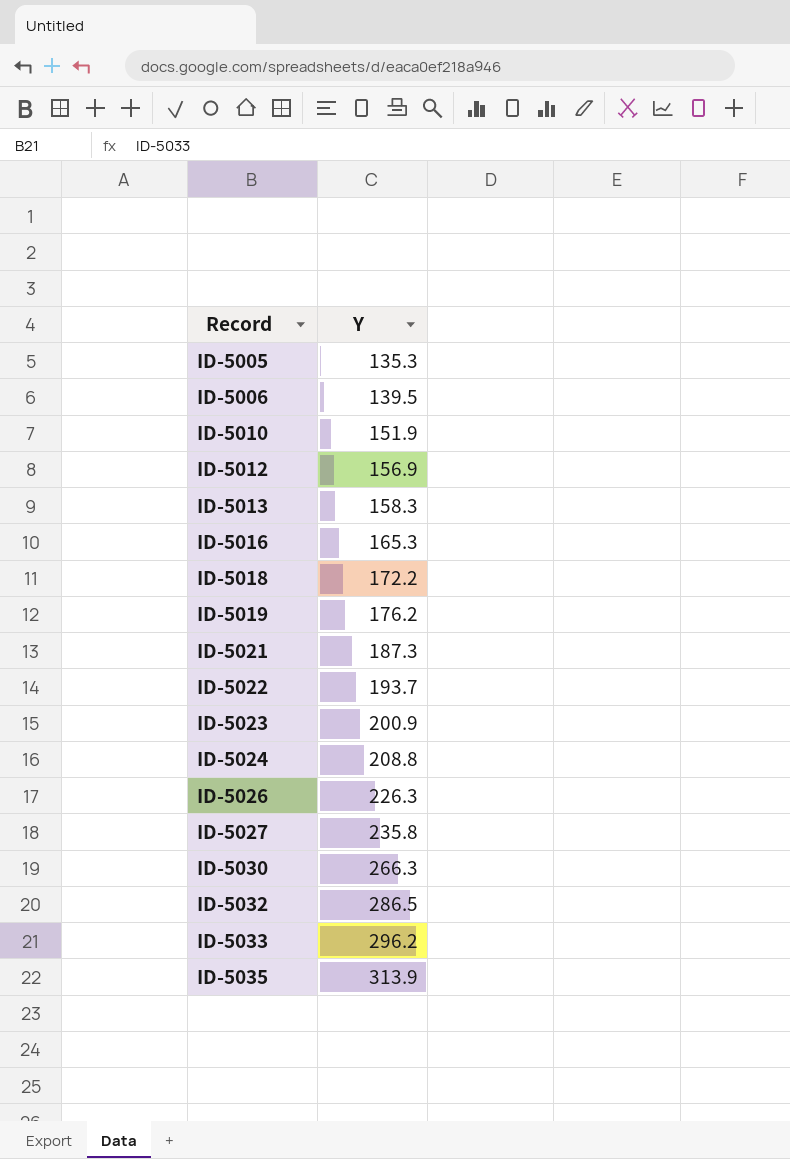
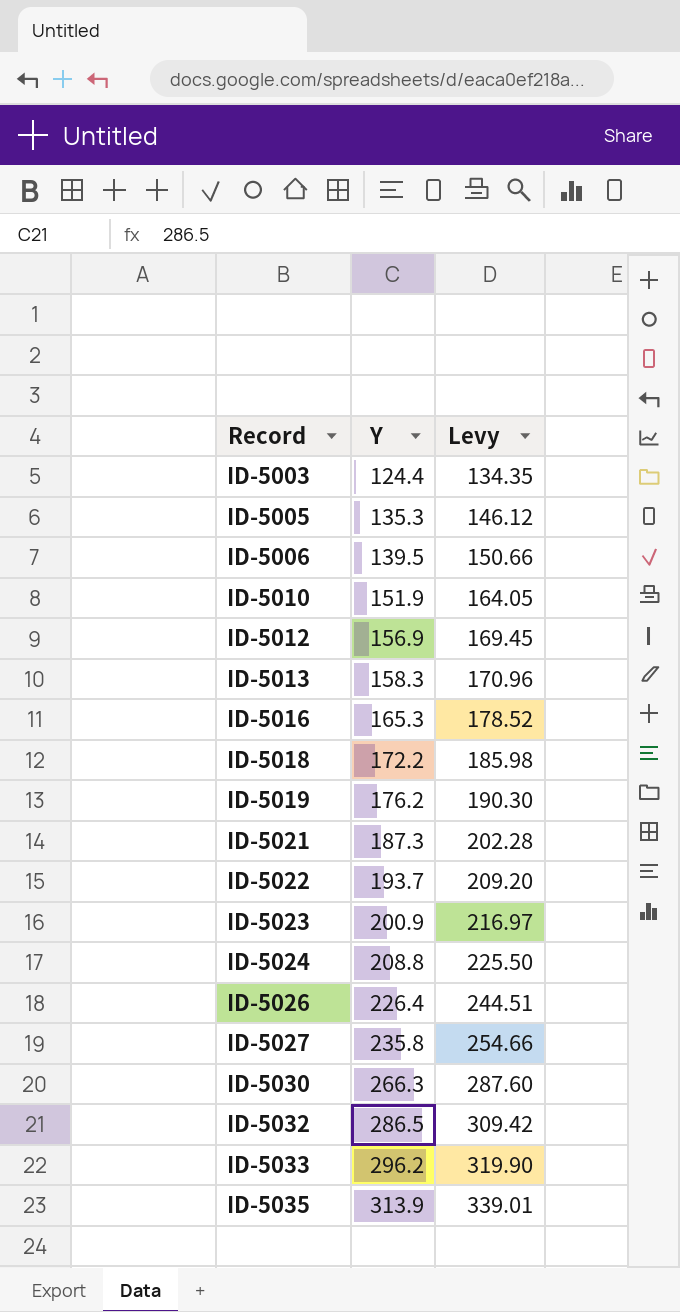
column Levy | formula: none -> [Y] * 1.08
row ID-5003: none -> 124.4 | 134.35
ID-5026 | Y: 226.3 -> 226.4

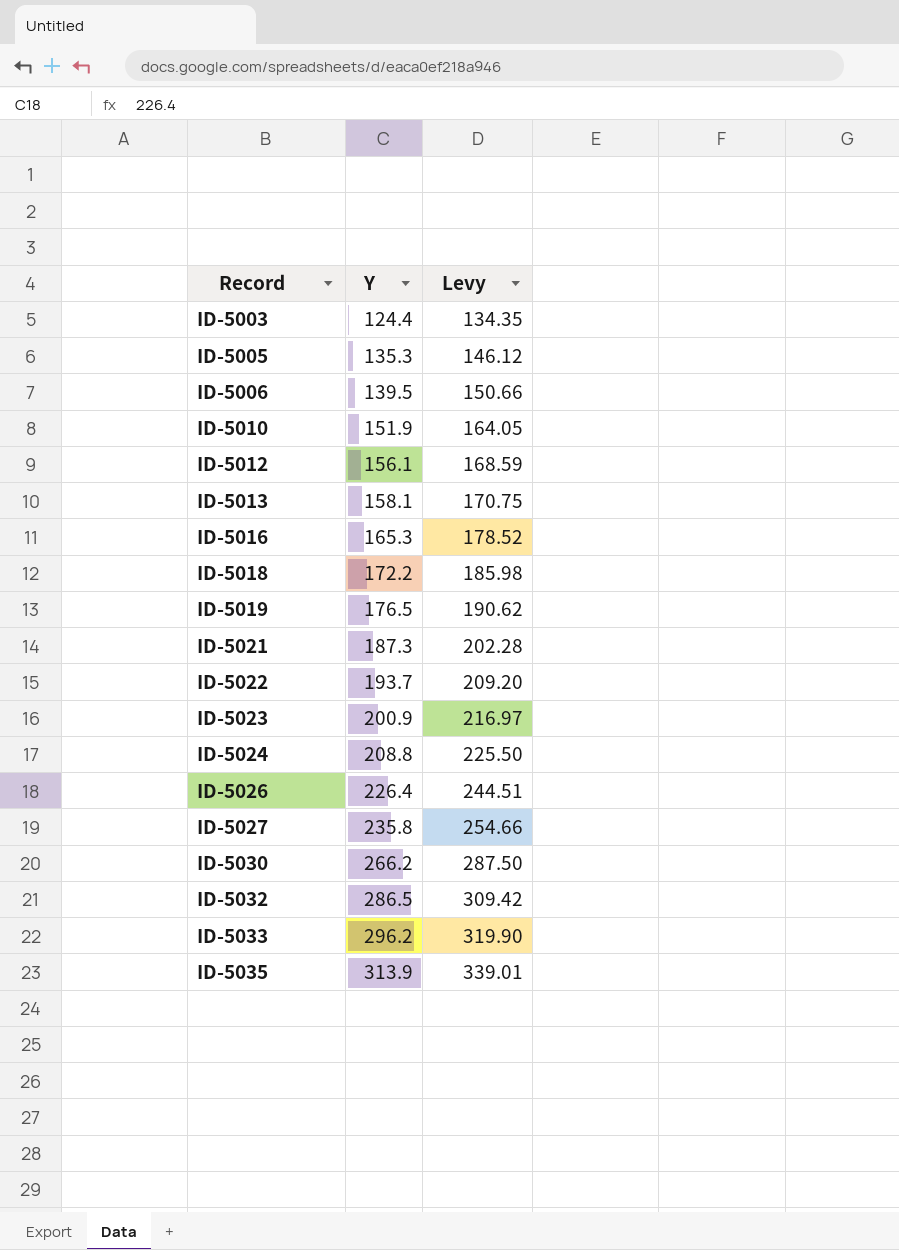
ID-5012 | Y: 156.9 -> 156.1
ID-5012 | Levy: 169.45 -> 168.59
ID-5013 | Y: 158.3 -> 158.1
ID-5013 | Levy: 170.96 -> 170.75
ID-5019 | Y: 176.2 -> 176.5
ID-5019 | Levy: 190.30 -> 190.62
ID-5030 | Y: 266.3 -> 266.2
ID-5030 | Levy: 287.60 -> 287.50

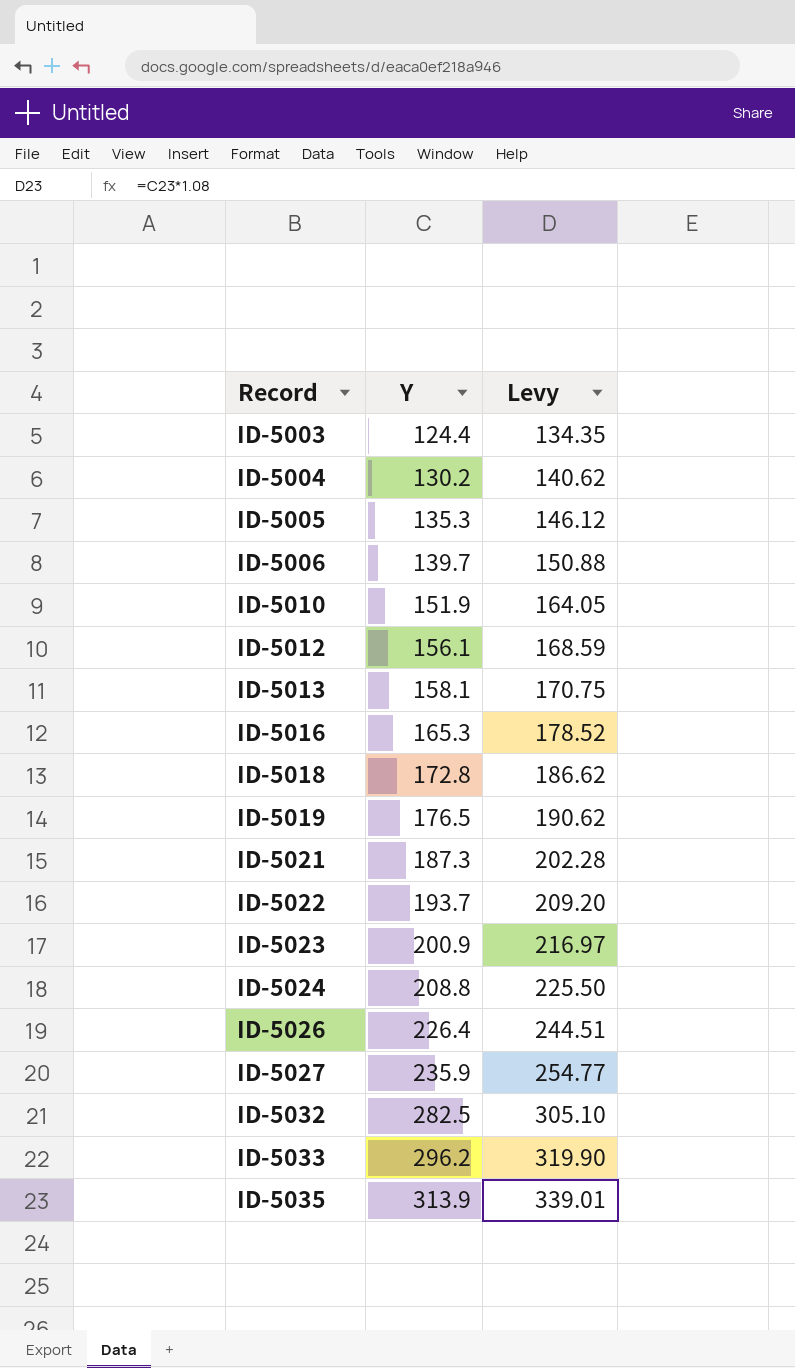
row ID-5030: 266.2 | 287.50 -> none
row ID-5004: none -> 130.2 | 140.62
ID-5006 | Y: 139.5 -> 139.7
ID-5006 | Levy: 150.66 -> 150.88
ID-5018 | Y: 172.2 -> 172.8
ID-5018 | Levy: 185.98 -> 186.62
ID-5027 | Y: 235.8 -> 235.9
ID-5027 | Levy: 254.66 -> 254.77
ID-5032 | Y: 286.5 -> 282.5
ID-5032 | Levy: 309.42 -> 305.10

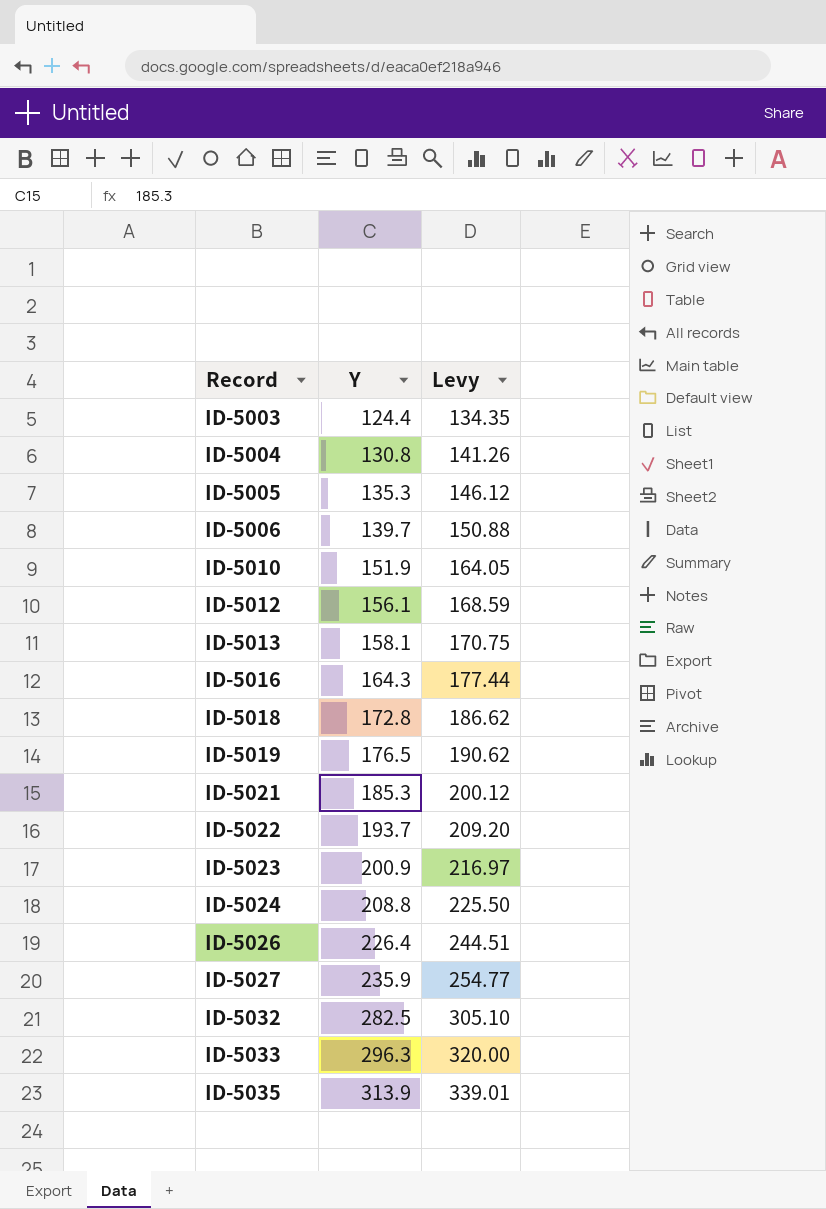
ID-5004 | Y: 130.2 -> 130.8
ID-5004 | Levy: 140.62 -> 141.26
ID-5016 | Y: 165.3 -> 164.3
ID-5016 | Levy: 178.52 -> 177.44
ID-5021 | Y: 187.3 -> 185.3
ID-5021 | Levy: 202.28 -> 200.12
ID-5033 | Y: 296.2 -> 296.3
ID-5033 | Levy: 319.90 -> 320.00

